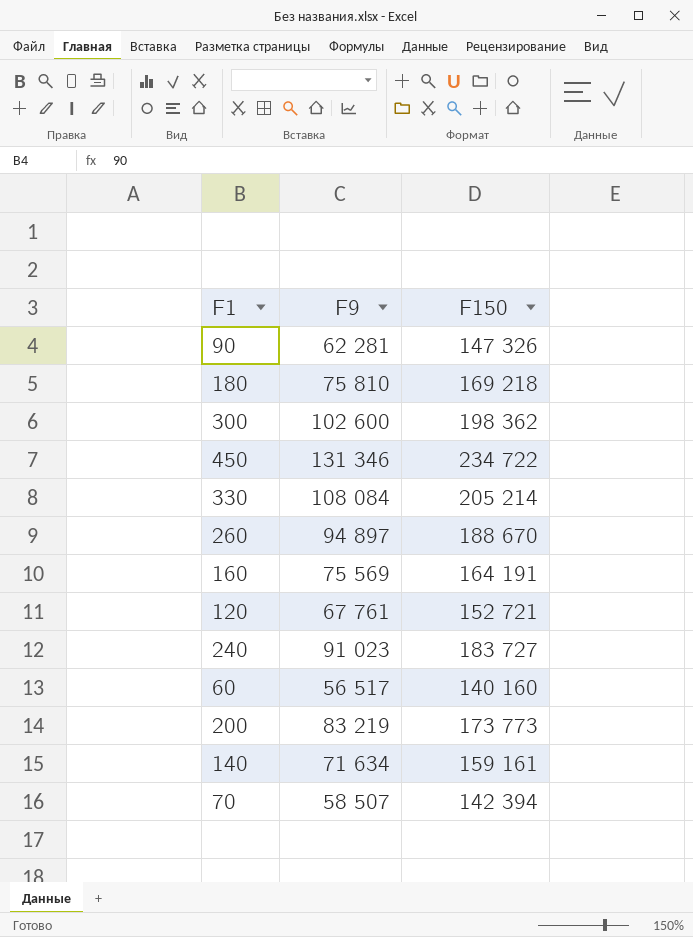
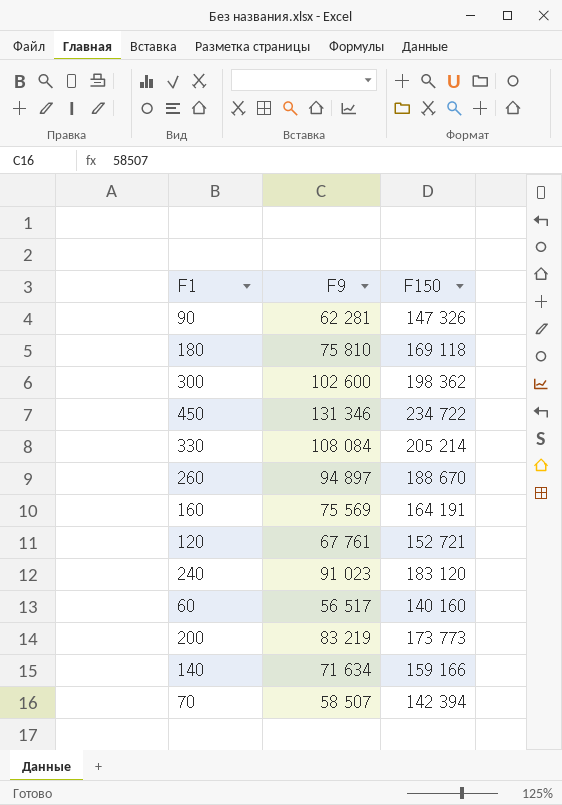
180 | F150: 169 218 -> 169 118
240 | F150: 183 727 -> 183 120
140 | F150: 159 161 -> 159 166

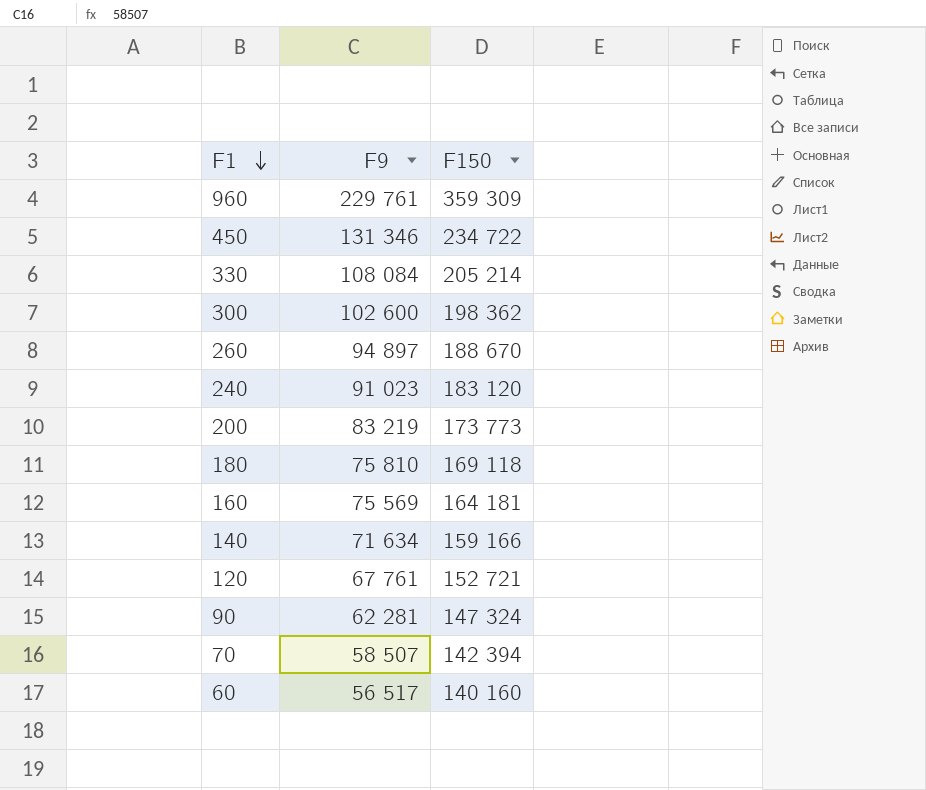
row order: none -> F1 descending
row 960: none -> 229 761 | 359 309
160 | F150: 164 191 -> 164 181
90 | F150: 147 326 -> 147 324

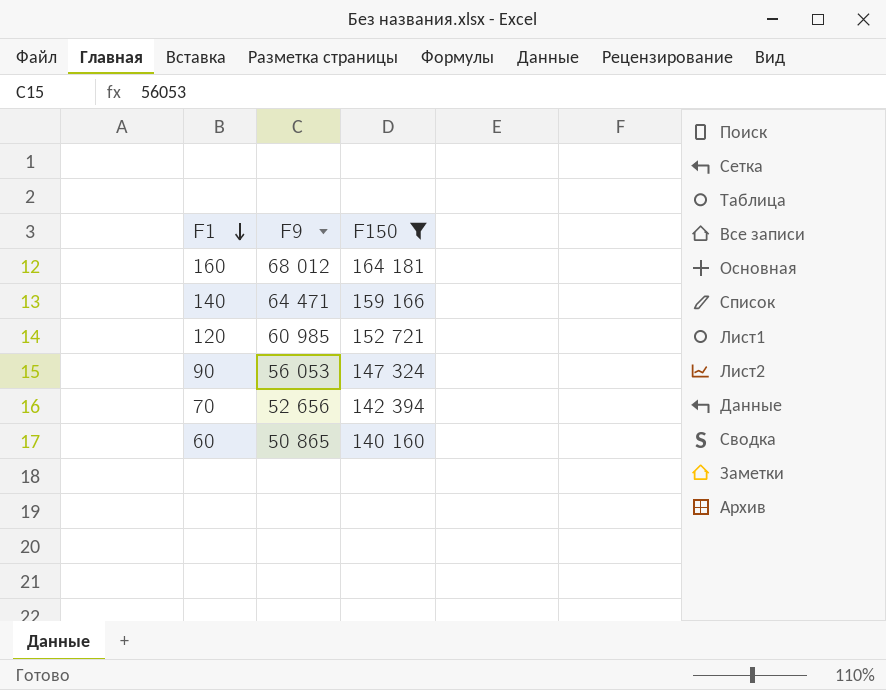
filter: none -> F150 <= 164 181
160 | F9: 75 569 -> 68 012
140 | F9: 71 634 -> 64 471
120 | F9: 67 761 -> 60 985
90 | F9: 62 281 -> 56 053
70 | F9: 58 507 -> 52 656
60 | F9: 56 517 -> 50 865

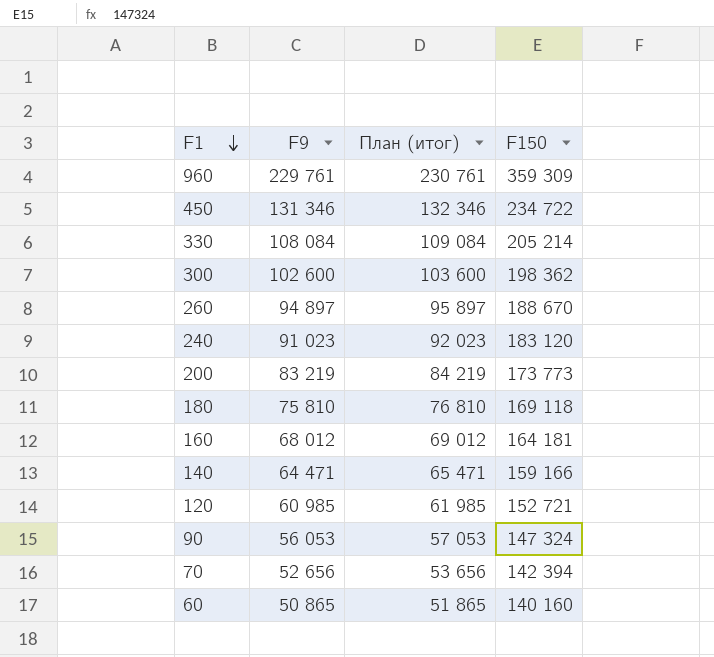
filter: F150 <= 164 181 -> none
column План (итог) | formula: none -> [F9] + 1000

